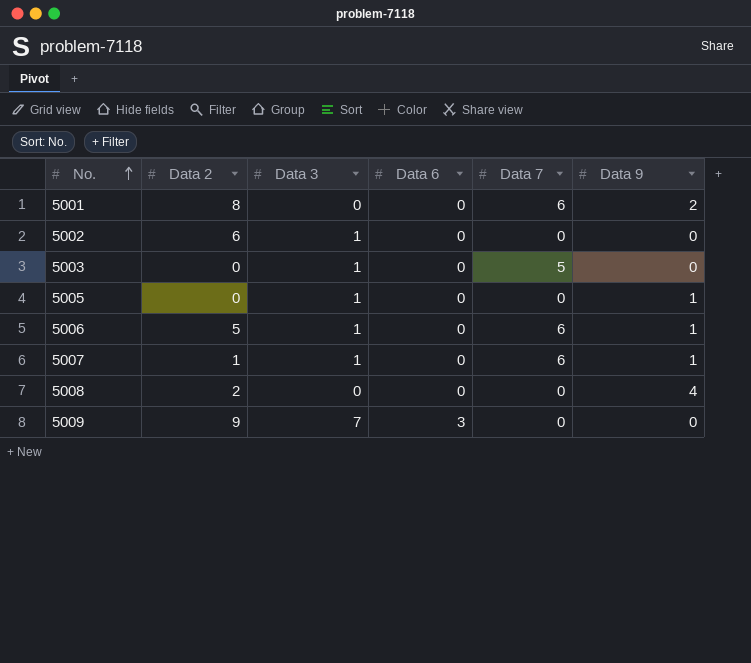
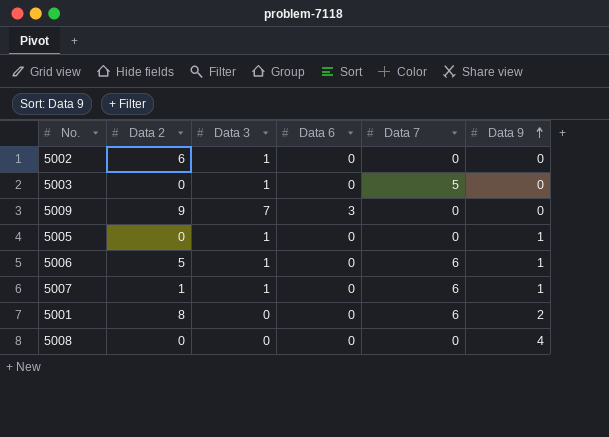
row order: No. ascending -> Data 9 ascending
5008 | Data 2: 2 -> 0

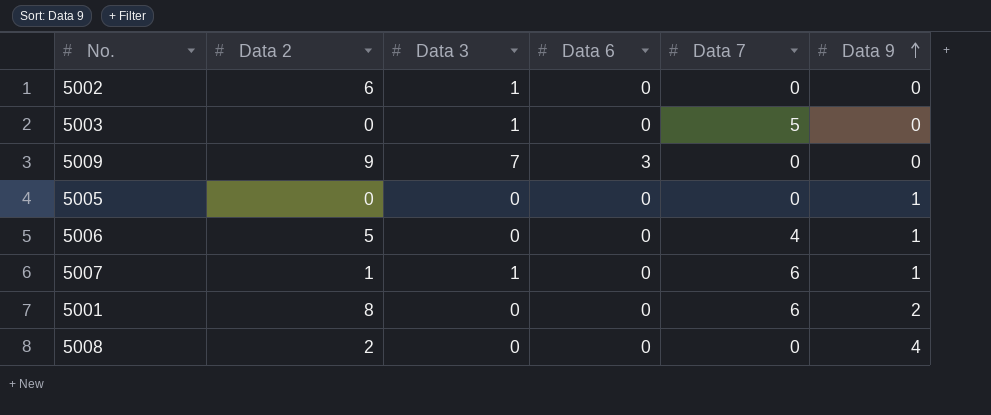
5005 | Data 3: 1 -> 0
5006 | Data 3: 1 -> 0
5006 | Data 7: 6 -> 4
5008 | Data 2: 0 -> 2

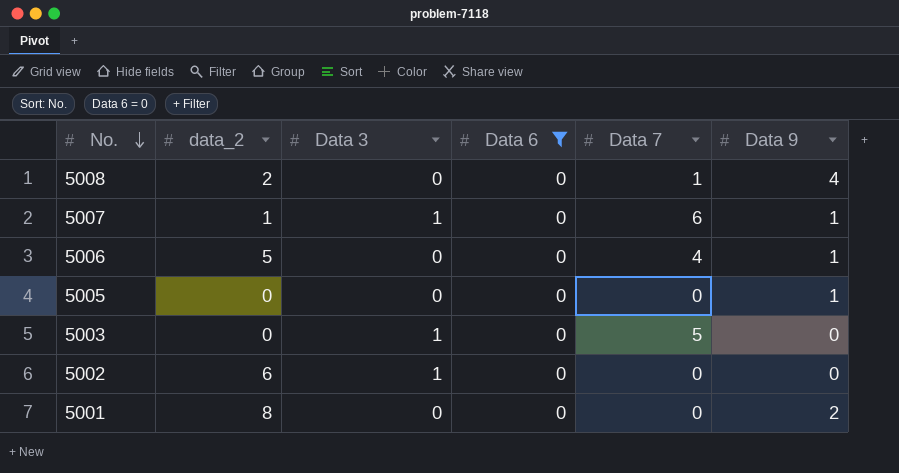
filter: none -> Data 6 = 0
row order: Data 9 ascending -> No. descending
column name: Data 2 -> data_2
5008 | Data 7: 0 -> 1
5001 | Data 7: 6 -> 0

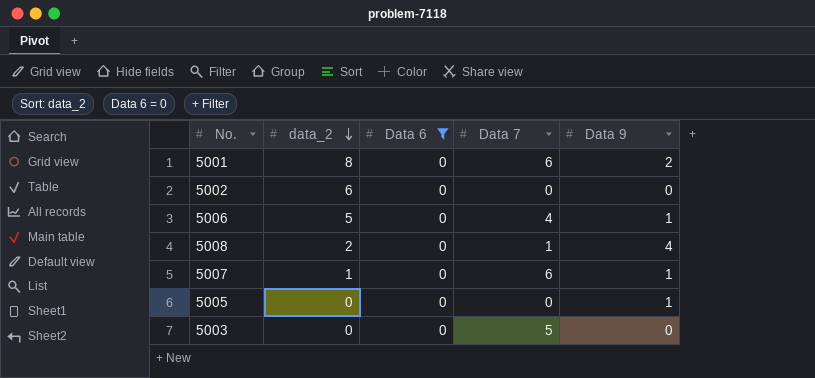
row order: No. descending -> data_2 descending
column Data 3 | position: 3 -> none
5001 | Data 7: 0 -> 6

